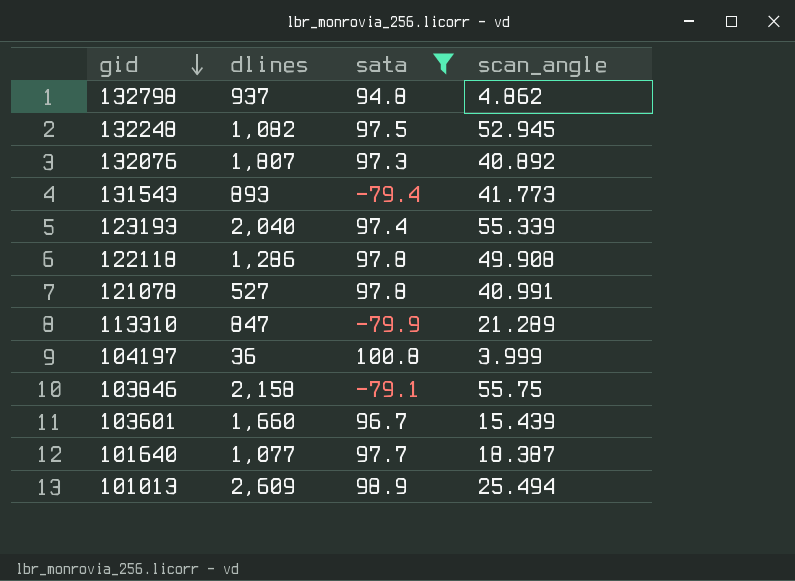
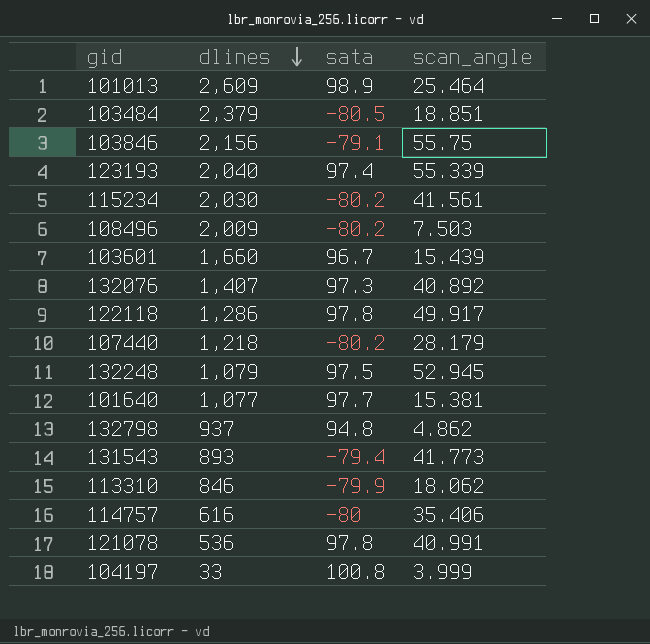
filter: sata >= -79.9 -> none
row order: gid descending -> dlines descending
101013 | scan_angle: 25.494 -> 25.464
103846 | dlines: 2,158 -> 2,156
132076 | dlines: 1,807 -> 1,407
122118 | scan_angle: 49.908 -> 49.917
132248 | dlines: 1,082 -> 1,079
101640 | scan_angle: 18.387 -> 15.381
113310 | dlines: 847 -> 846
113310 | scan_angle: 21.289 -> 18.062
121078 | dlines: 527 -> 536
104197 | dlines: 36 -> 33

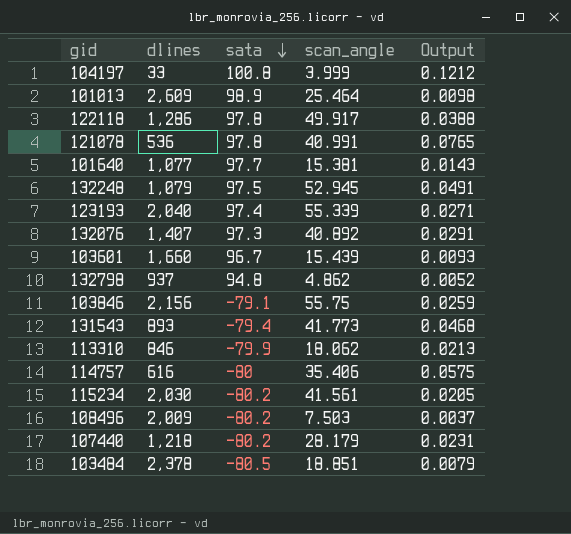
row order: dlines descending -> sata descending
column Output | formula: none -> [scan_angle] / [dlines]
103484 | dlines: 2,379 -> 2,378

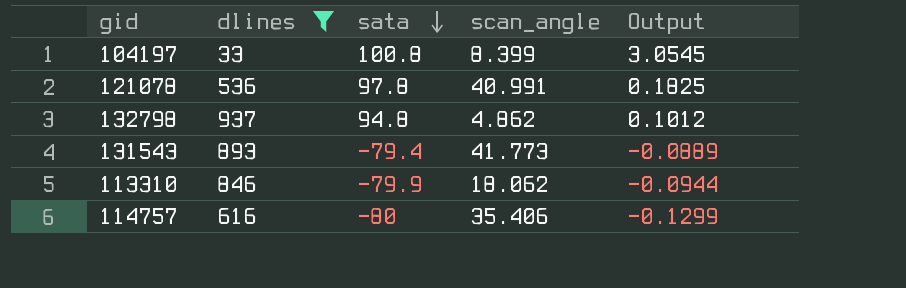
filter: none -> dlines <= 937
column Output | formula: [scan_angle] / [dlines] -> [sata] / [dlines]
104197 | scan_angle: 3.999 -> 8.399

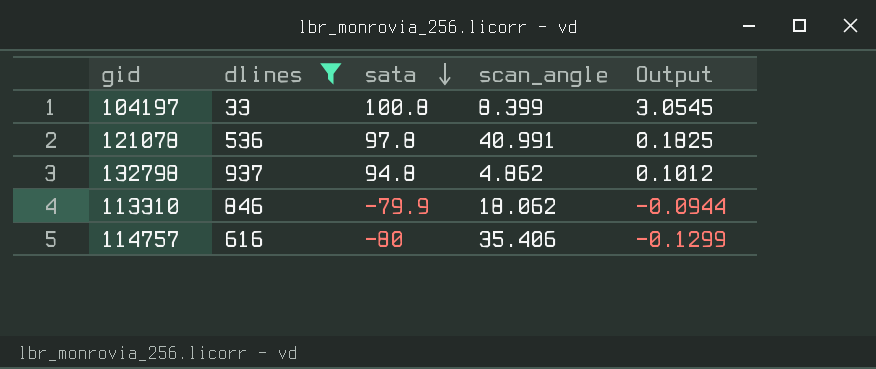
row 131543: 893 | -79.4 | 41.773 | -0.0889 -> none

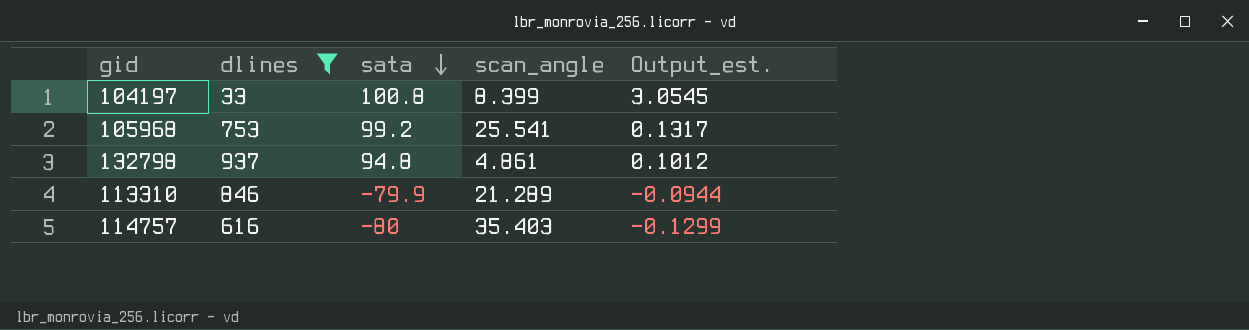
column name: Output -> Output_est.
row 121078: 536 | 97.8 | 40.991 | 0.1825 -> none
row 105968: none -> 753 | 99.2 | 25.541 | 0.1317
132798 | scan_angle: 4.862 -> 4.861
113310 | scan_angle: 18.062 -> 21.289
114757 | scan_angle: 35.406 -> 35.403

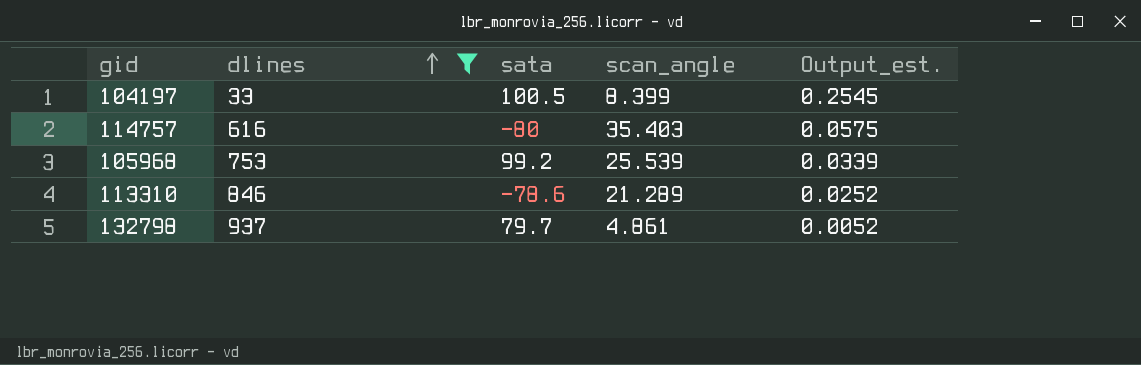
row order: sata descending -> dlines ascending
column Output_est. | formula: [sata] / [dlines] -> [scan_angle] / [dlines]
104197 | sata: 100.8 -> 100.5
105968 | scan_angle: 25.541 -> 25.539
113310 | sata: -79.9 -> -78.6
132798 | sata: 94.8 -> 79.7

